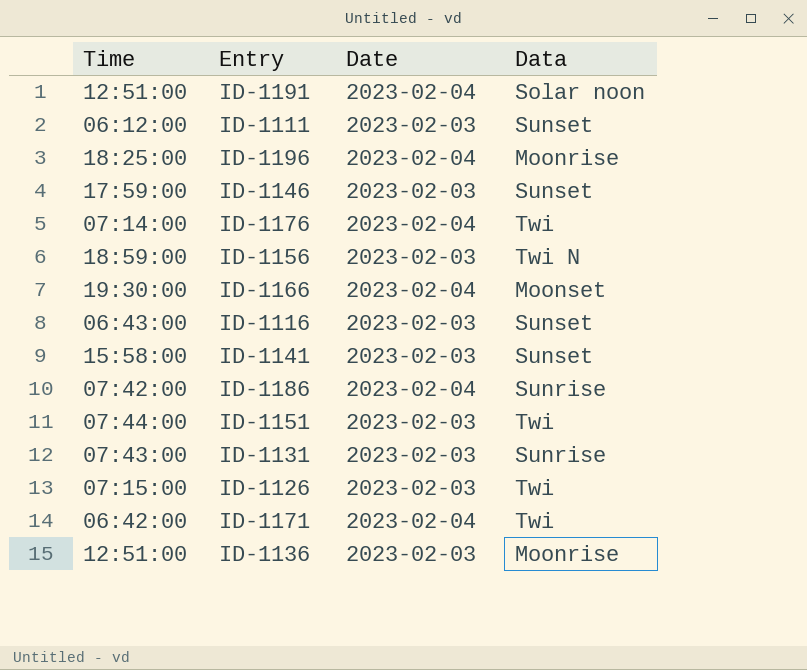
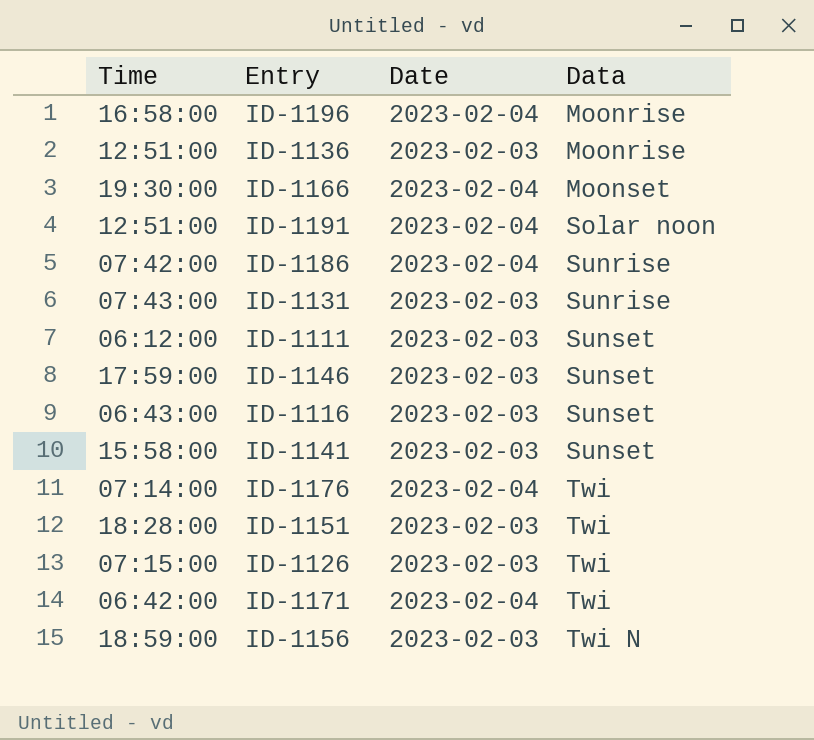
row order: none -> Data ascending
ID-1196 | Time: 18:25:00 -> 16:58:00
ID-1151 | Time: 07:44:00 -> 18:28:00

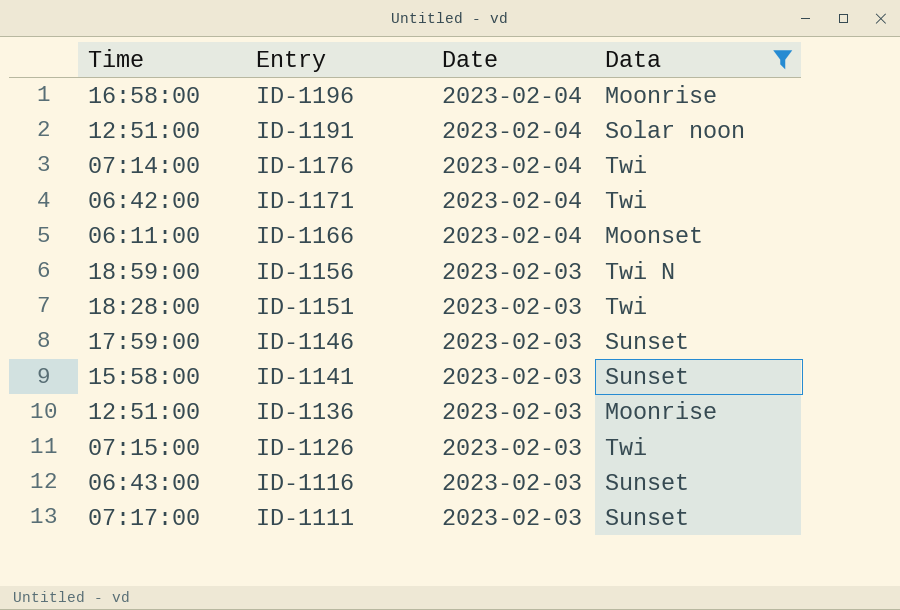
filter: none -> Data != Sunrise
row order: Data ascending -> Entry descending
ID-1166 | Time: 19:30:00 -> 06:11:00
ID-1111 | Time: 06:12:00 -> 07:17:00

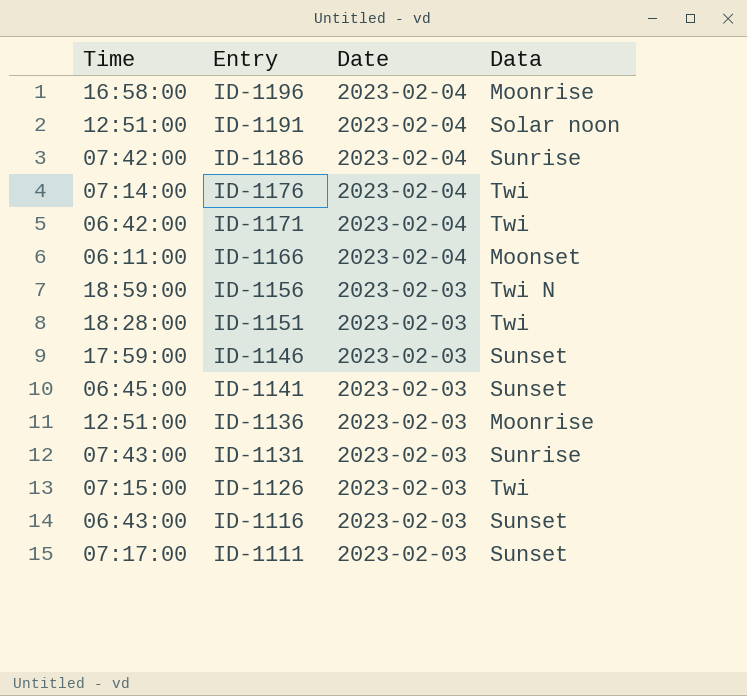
filter: Data != Sunrise -> none
ID-1141 | Time: 15:58:00 -> 06:45:00

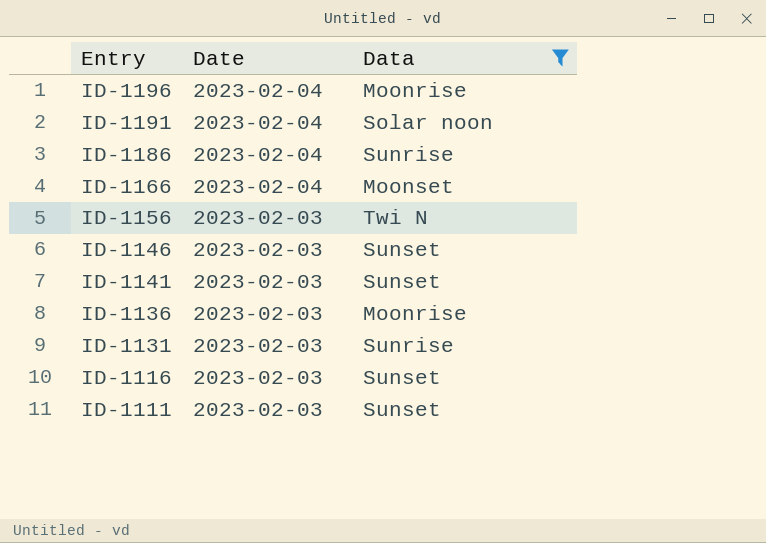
filter: none -> Data != Twi
column Time | position: 1 -> none

